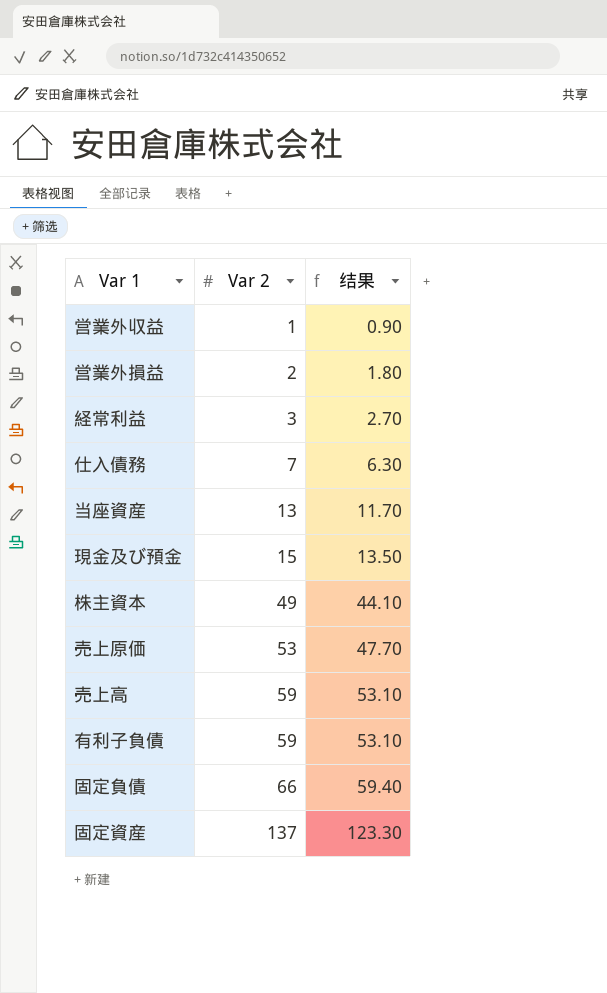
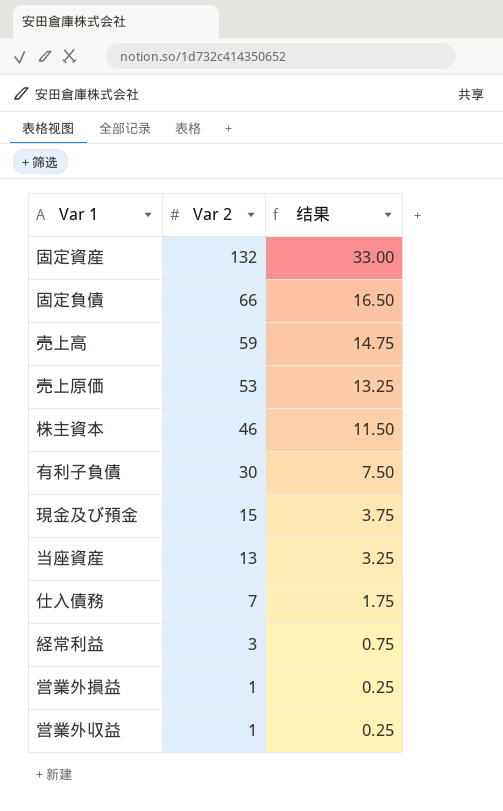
row order: Var 2 ascending -> Var 2 descending
column 结果 | formula: [Var 2] * 0.9 -> [Var 2] * 0.25
固定資産 | Var 2: 137 -> 132
株主資本 | Var 2: 49 -> 46
有利子負債 | Var 2: 59 -> 30
営業外損益 | Var 2: 2 -> 1

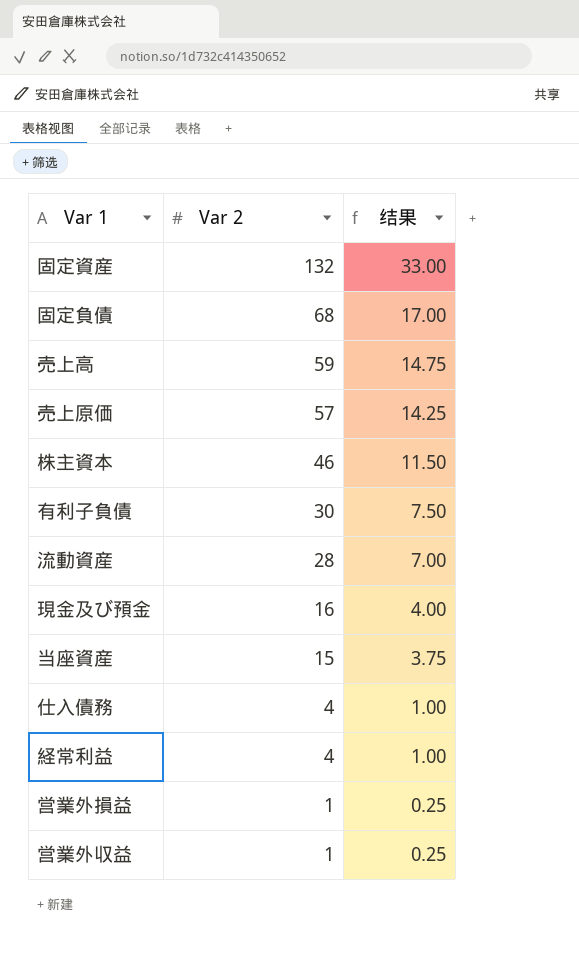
固定負債 | Var 2: 66 -> 68
固定負債 | 结果: 16.50 -> 17.00
売上原価 | Var 2: 53 -> 57
売上原価 | 结果: 13.25 -> 14.25
row 流動資産: none -> 28 | 7.00
現金及び預金 | Var 2: 15 -> 16
現金及び預金 | 结果: 3.75 -> 4.00
当座資産 | Var 2: 13 -> 15
当座資産 | 结果: 3.25 -> 3.75
仕入債務 | Var 2: 7 -> 4
仕入債務 | 结果: 1.75 -> 1.00
経常利益 | Var 2: 3 -> 4
経常利益 | 结果: 0.75 -> 1.00

